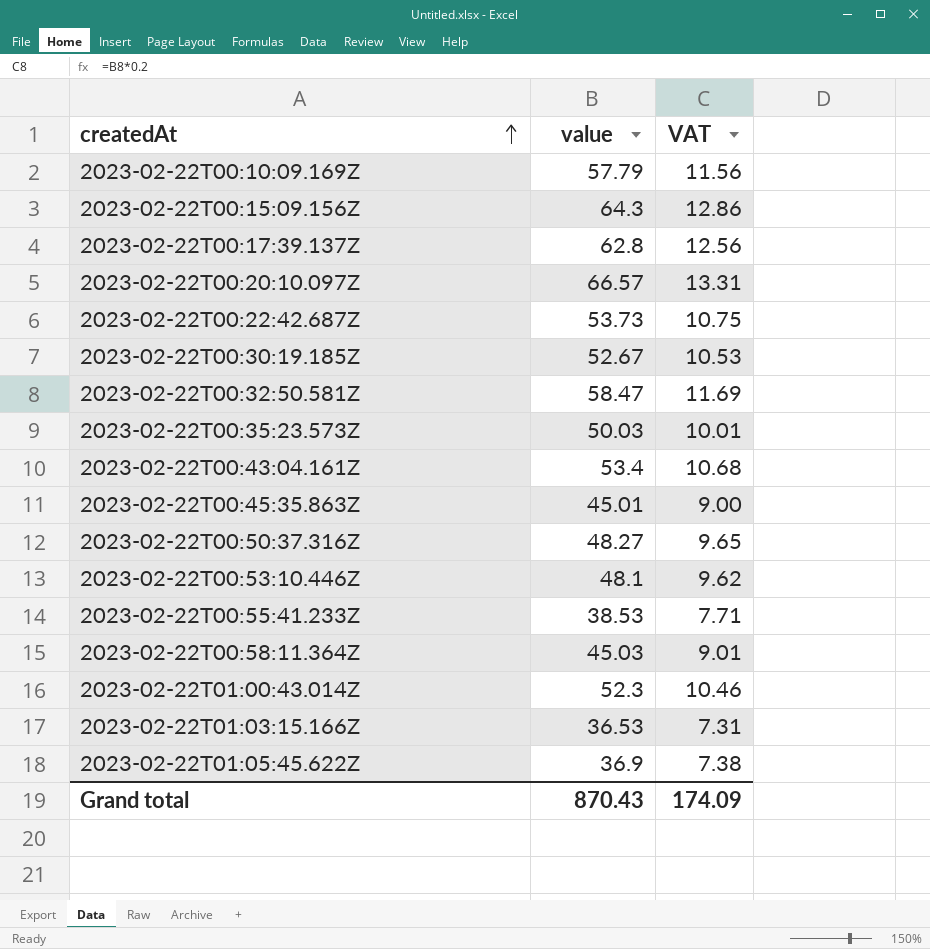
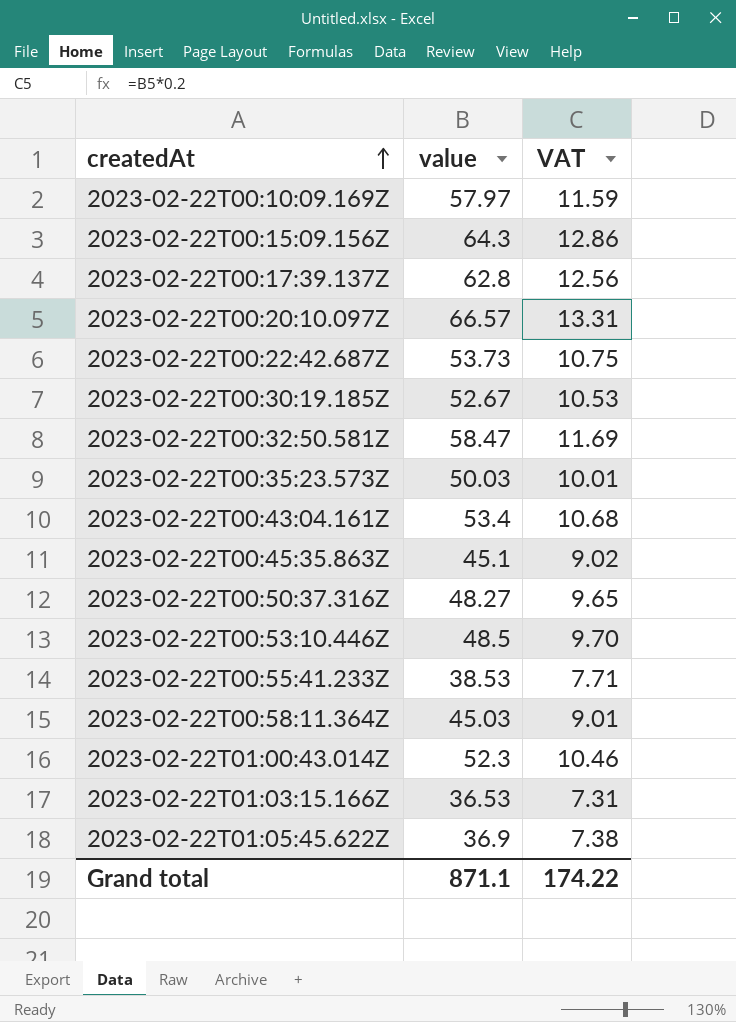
2023-02-22T00:10:09.169Z | value: 57.79 -> 57.97
2023-02-22T00:10:09.169Z | VAT: 11.56 -> 11.59
2023-02-22T00:45:35.863Z | value: 45.01 -> 45.1
2023-02-22T00:45:35.863Z | VAT: 9.00 -> 9.02
2023-02-22T00:53:10.446Z | value: 48.1 -> 48.5
2023-02-22T00:53:10.446Z | VAT: 9.62 -> 9.70
Grand total | value: 870.43 -> 871.1
Grand total | VAT: 174.09 -> 174.22

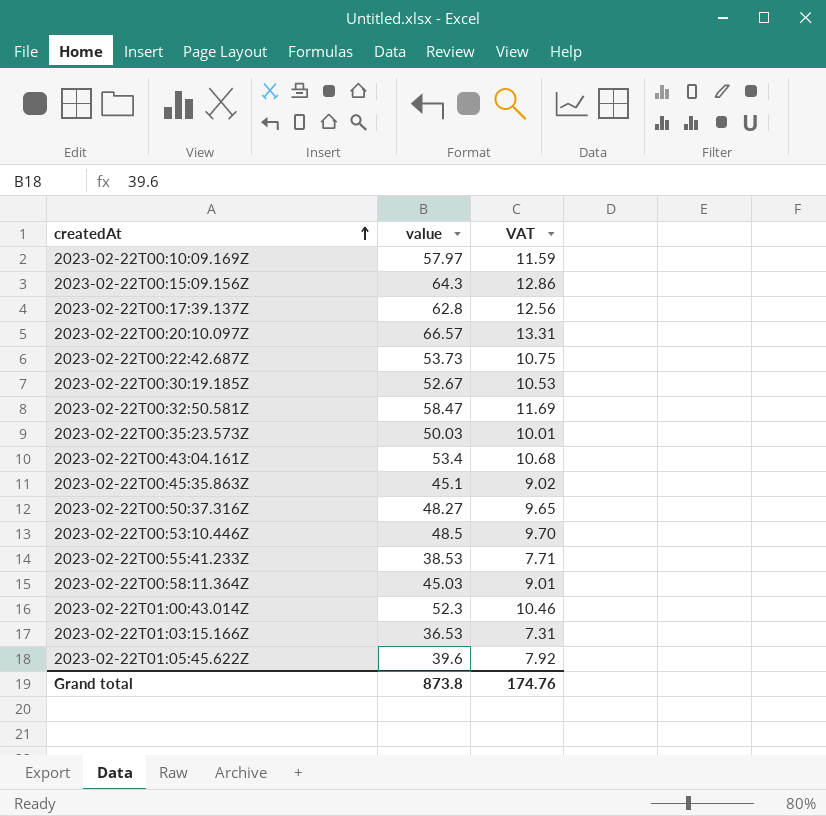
2023-02-22T01:05:45.622Z | value: 36.9 -> 39.6
2023-02-22T01:05:45.622Z | VAT: 7.38 -> 7.92
Grand total | value: 871.1 -> 873.8
Grand total | VAT: 174.22 -> 174.76

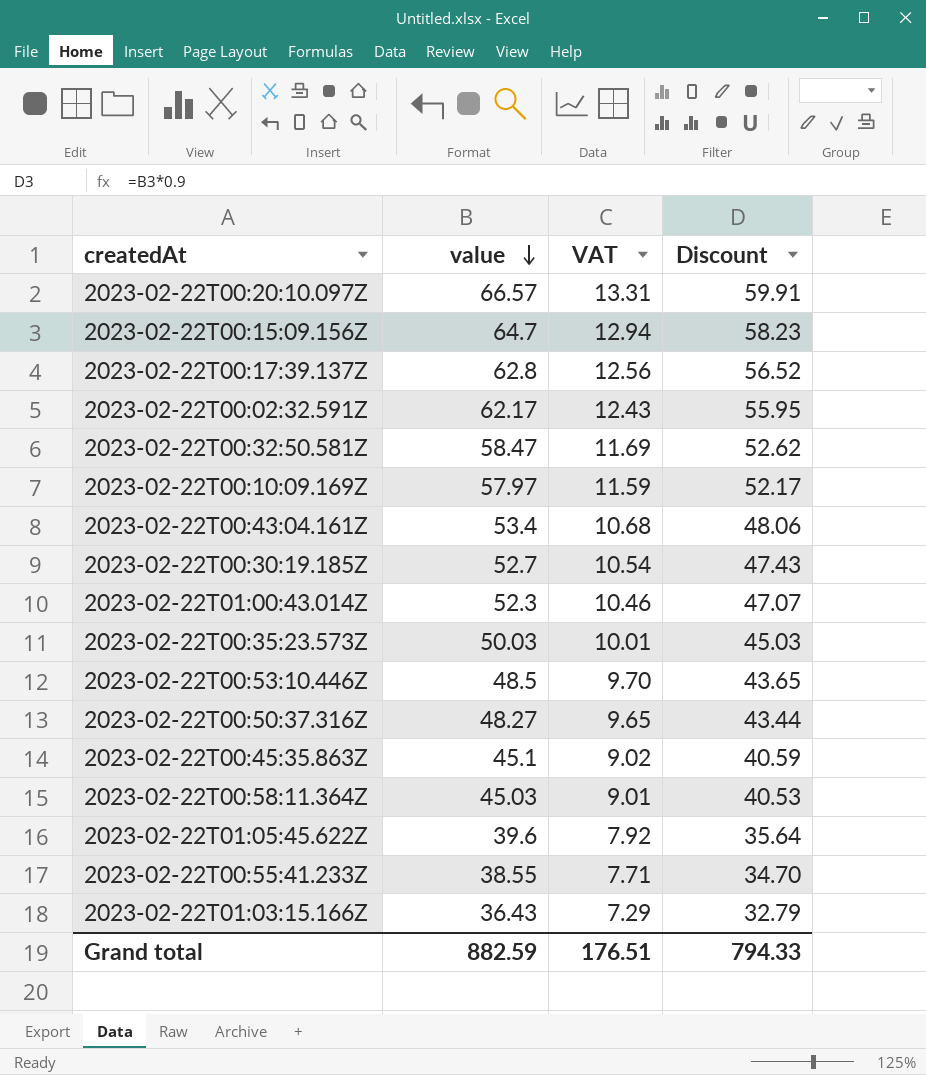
row order: createdAt ascending -> value descending
column Discount | formula: none -> [value] * 0.9
row 2023-02-22T00:22:42.687Z: 53.73 | 10.75 -> none
2023-02-22T00:15:09.156Z | value: 64.3 -> 64.7
2023-02-22T00:15:09.156Z | VAT: 12.86 -> 12.94
row 2023-02-22T00:02:32.591Z: none -> 62.17 | 12.43 | 55.95
2023-02-22T00:30:19.185Z | value: 52.67 -> 52.7
2023-02-22T00:30:19.185Z | VAT: 10.53 -> 10.54
2023-02-22T00:55:41.233Z | value: 38.53 -> 38.55
2023-02-22T01:03:15.166Z | value: 36.53 -> 36.43
2023-02-22T01:03:15.166Z | VAT: 7.31 -> 7.29
Grand total | value: 873.8 -> 882.59
Grand total | VAT: 174.76 -> 176.51

